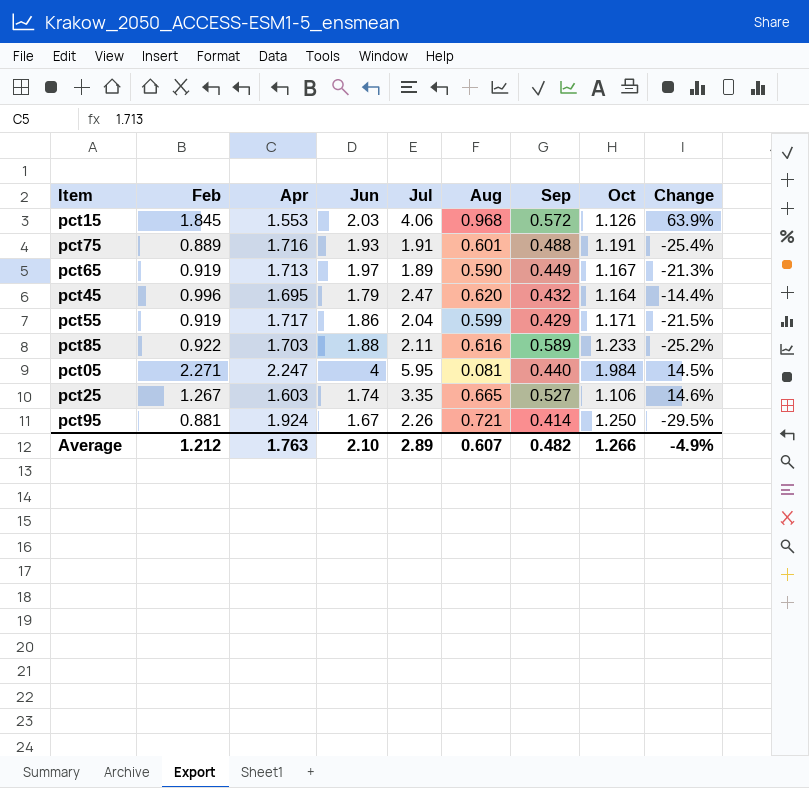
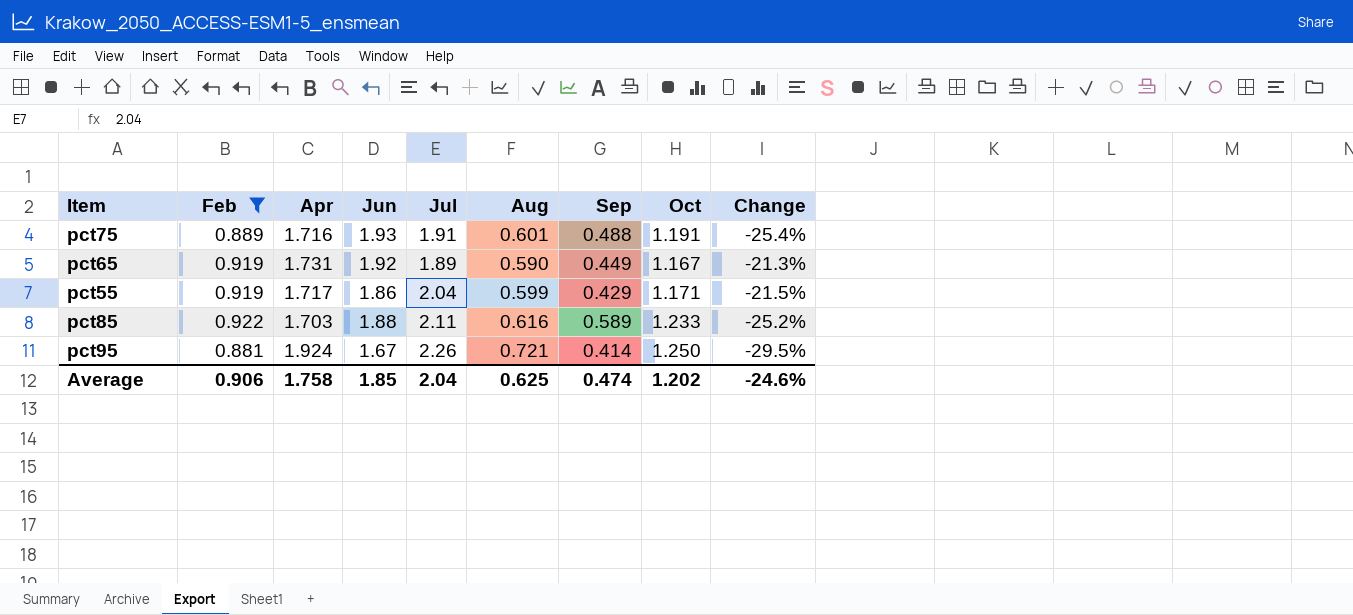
filter: none -> Feb <= 0.922
pct65 | Apr: 1.713 -> 1.731
pct65 | Jun: 1.97 -> 1.92
Average | Feb: 1.212 -> 0.906
Average | Apr: 1.763 -> 1.758
Average | Jun: 2.10 -> 1.85
Average | Jul: 2.89 -> 2.04
Average | Aug: 0.607 -> 0.625
Average | Sep: 0.482 -> 0.474
Average | Oct: 1.266 -> 1.202
Average | Change: -4.9% -> -24.6%

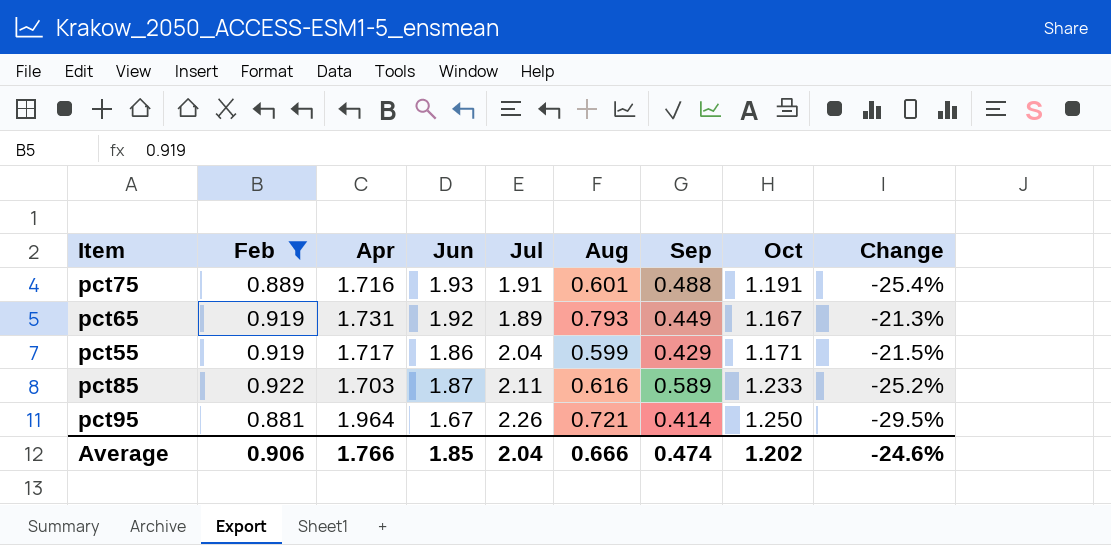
pct65 | Aug: 0.590 -> 0.793
pct85 | Jun: 1.88 -> 1.87
pct95 | Apr: 1.924 -> 1.964
Average | Apr: 1.758 -> 1.766
Average | Aug: 0.625 -> 0.666

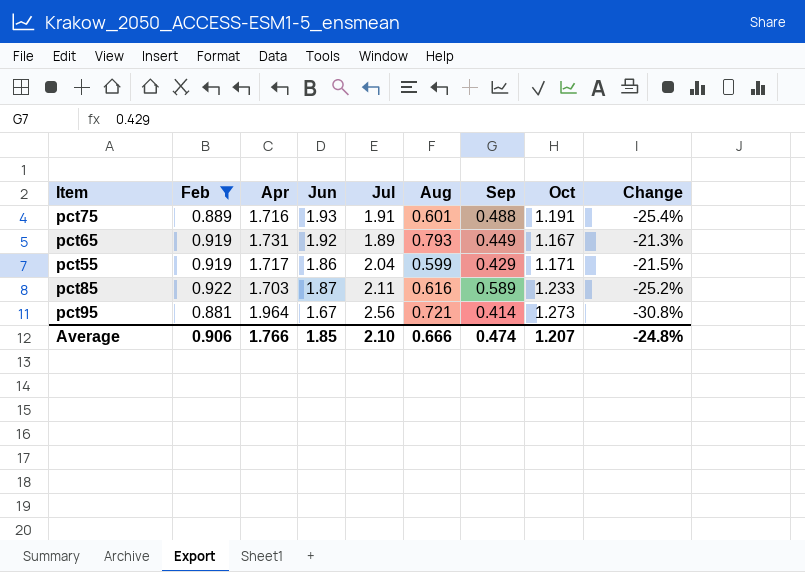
pct95 | Jul: 2.26 -> 2.56
pct95 | Oct: 1.250 -> 1.273
pct95 | Change: -29.5% -> -30.8%
Average | Jul: 2.04 -> 2.10
Average | Oct: 1.202 -> 1.207
Average | Change: -24.6% -> -24.8%

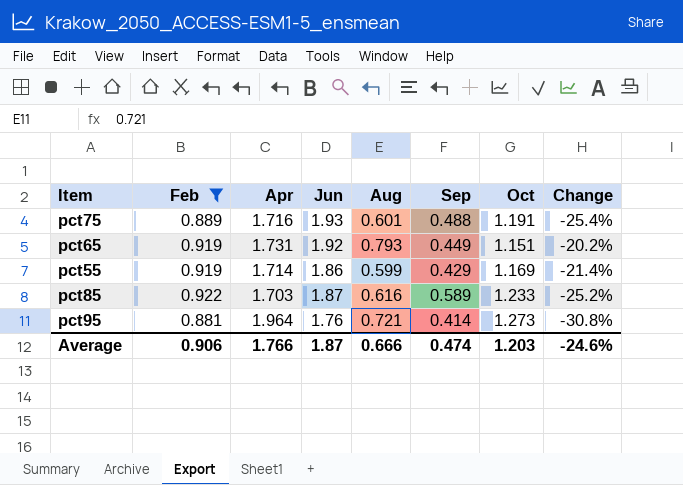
column Jul | position: 5 -> none
pct65 | Oct: 1.167 -> 1.151
pct65 | Change: -21.3% -> -20.2%
pct55 | Apr: 1.717 -> 1.714
pct55 | Oct: 1.171 -> 1.169
pct55 | Change: -21.5% -> -21.4%
pct95 | Jun: 1.67 -> 1.76
Average | Jun: 1.85 -> 1.87
Average | Oct: 1.207 -> 1.203
Average | Change: -24.8% -> -24.6%

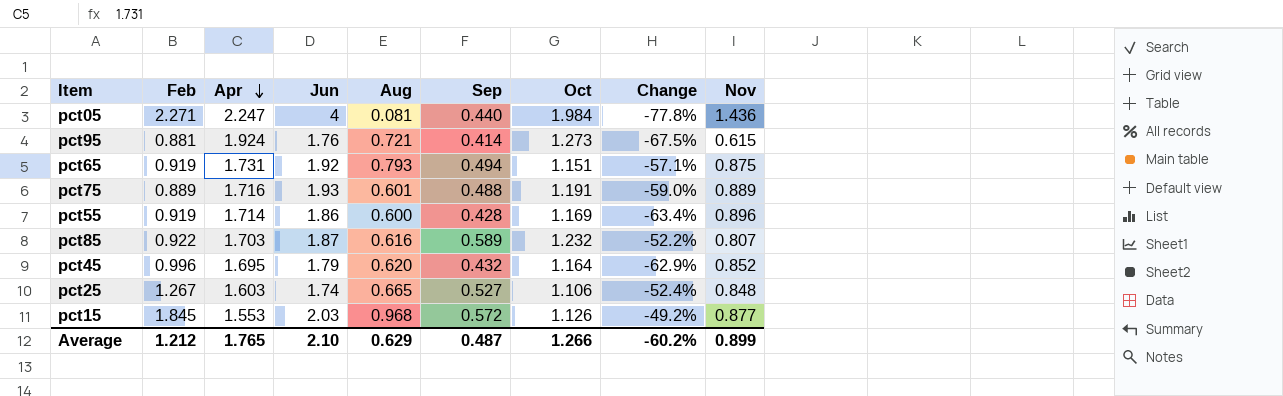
filter: Feb <= 0.922 -> none
row order: none -> Apr descending
column Change | formula: ([Feb] - [Oct]) / [Oct] -> ([Sep] - [Oct]) / [Oct]
column Nov | position: none -> 9
pct95 | Apr: 1.964 -> 1.924
pct65 | Sep: 0.449 -> 0.494
pct55 | Aug: 0.599 -> 0.600
pct55 | Sep: 0.429 -> 0.428
pct85 | Oct: 1.233 -> 1.232
Average | Feb: 0.906 -> 1.212
Average | Apr: 1.766 -> 1.765
Average | Jun: 1.87 -> 2.10
Average | Aug: 0.666 -> 0.629
Average | Sep: 0.474 -> 0.487
Average | Oct: 1.203 -> 1.266
Average | Change: -24.6% -> -60.2%

